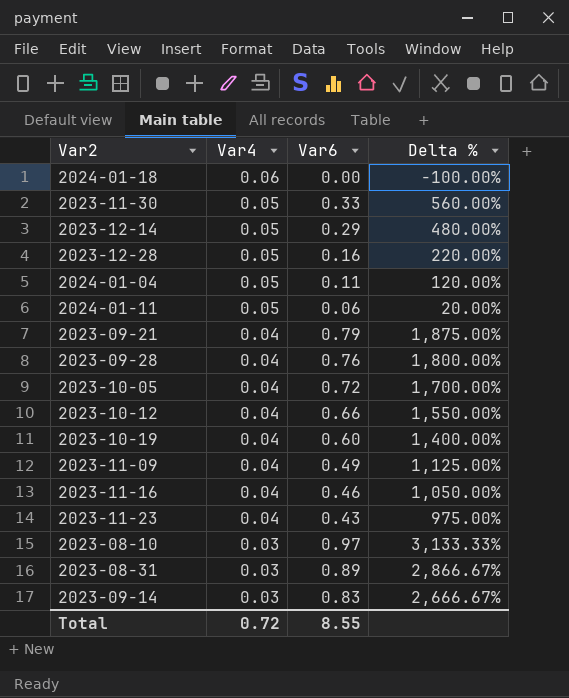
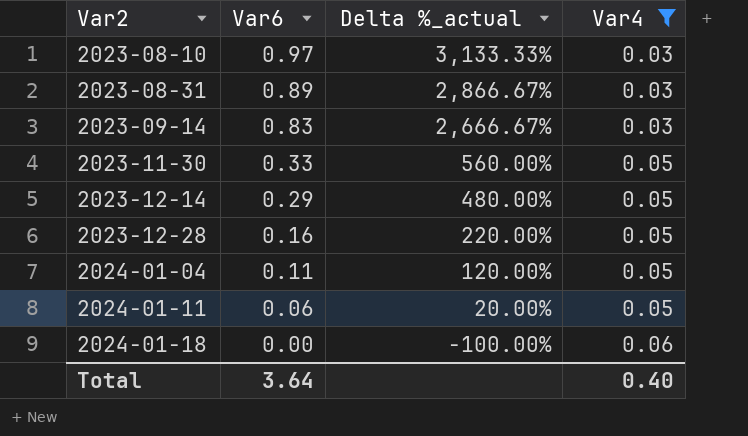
filter: none -> Var4 != 0.04
row order: Var4 descending -> Var2 ascending
column name: Delta % -> Delta %_actual
column Var4 | position: 2 -> 4
Total | Var6: 8.55 -> 3.64
Total | Var4: 0.72 -> 0.40

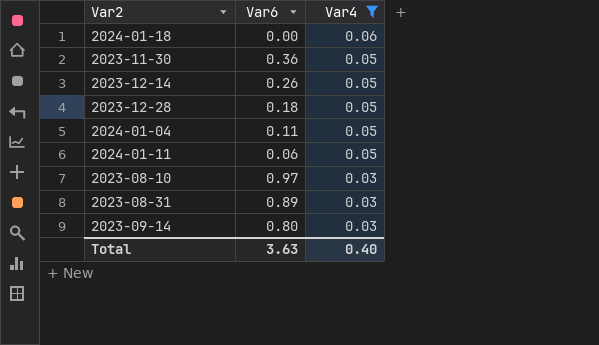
row order: Var2 ascending -> Var4 descending
column Delta %_actual | formula: ([Var6] - [Var4]) / [Var4] -> none
2023-11-30 | Var6: 0.33 -> 0.36
2023-12-14 | Var6: 0.29 -> 0.26
2023-12-28 | Var6: 0.16 -> 0.18
2023-09-14 | Var6: 0.83 -> 0.80
Total | Var6: 3.64 -> 3.63

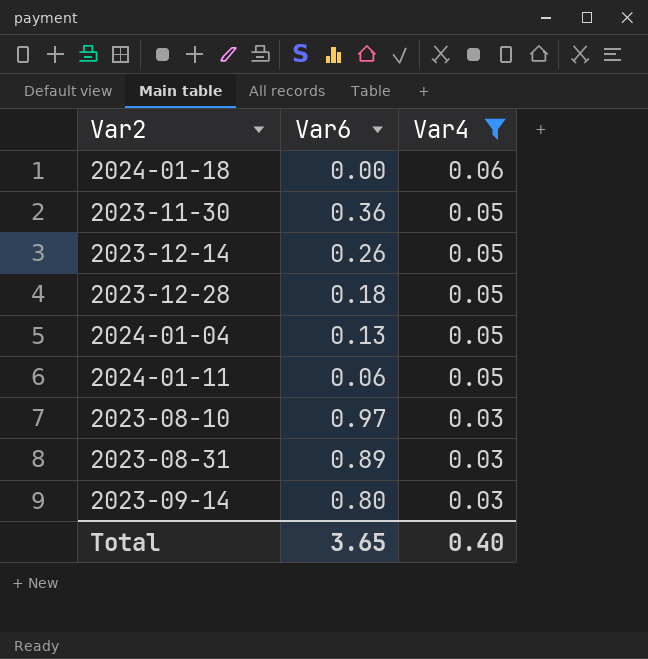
2024-01-04 | Var6: 0.11 -> 0.13
Total | Var6: 3.63 -> 3.65

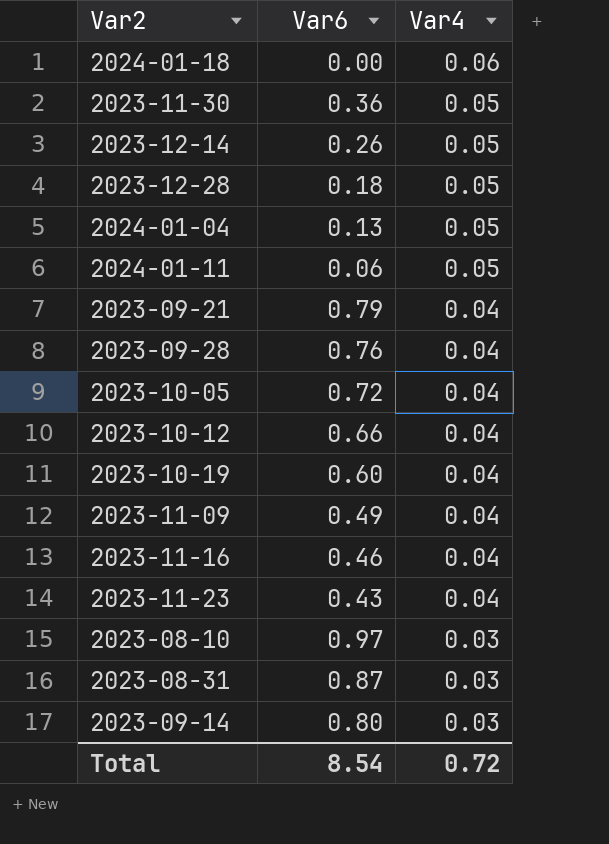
filter: Var4 != 0.04 -> none
2023-08-31 | Var6: 0.89 -> 0.87
Total | Var6: 3.65 -> 8.54
Total | Var4: 0.40 -> 0.72

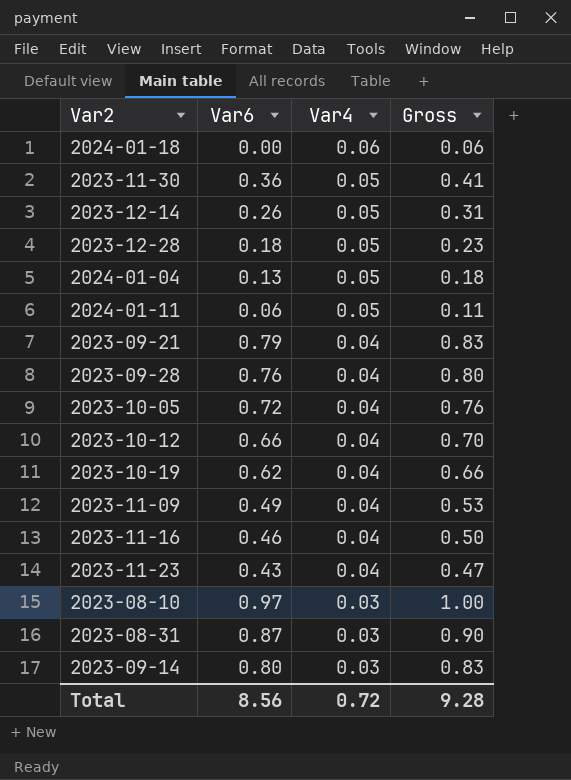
column Gross | formula: none -> [Var6] + [Var4]
2023-10-19 | Var6: 0.60 -> 0.62
Total | Var6: 8.54 -> 8.56

